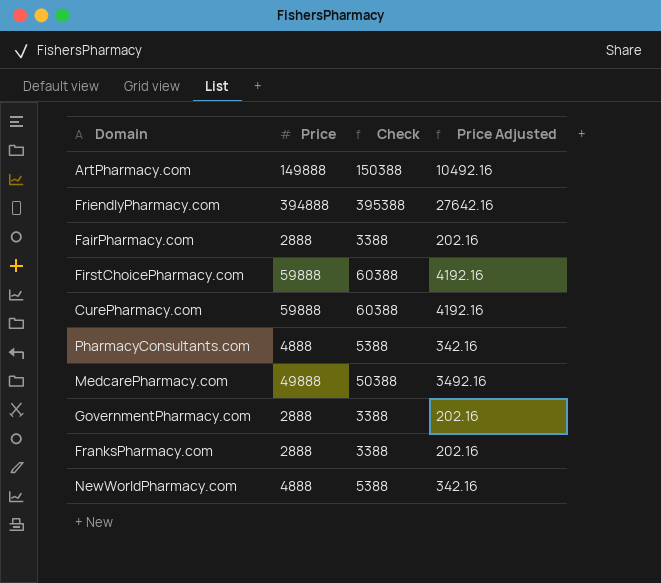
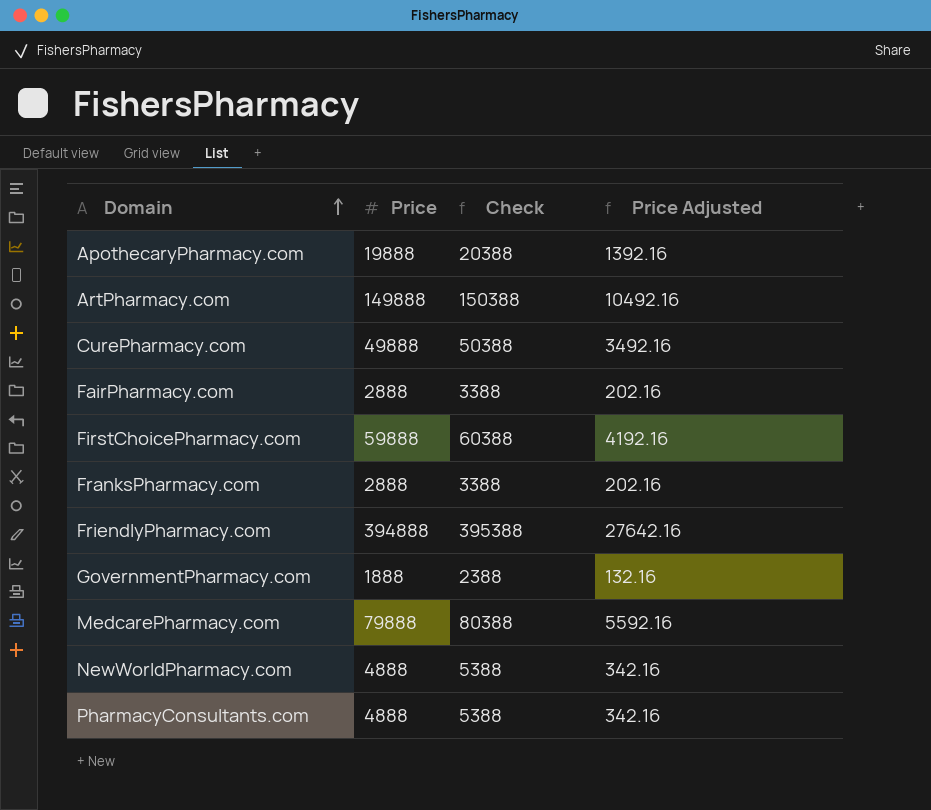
row order: none -> Domain ascending
row ApothecaryPharmacy.com: none -> 19888 | 20388 | 1392.16
CurePharmacy.com | Price: 59888 -> 49888
CurePharmacy.com | Check: 60388 -> 50388
CurePharmacy.com | Price Adjusted: 4192.16 -> 3492.16
GovernmentPharmacy.com | Price: 2888 -> 1888
GovernmentPharmacy.com | Check: 3388 -> 2388
GovernmentPharmacy.com | Price Adjusted: 202.16 -> 132.16
MedcarePharmacy.com | Price: 49888 -> 79888
MedcarePharmacy.com | Check: 50388 -> 80388
MedcarePharmacy.com | Price Adjusted: 3492.16 -> 5592.16

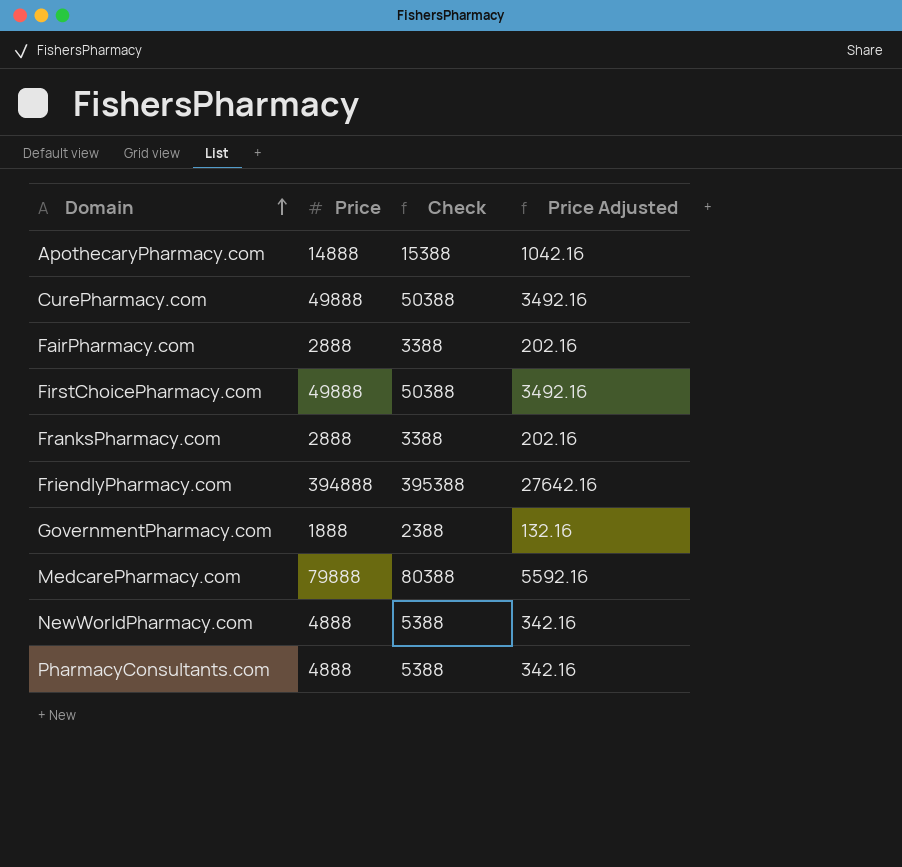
row ArtPharmacy.com: 149888 | 150388 | 10492.16 -> none
ApothecaryPharmacy.com | Price: 19888 -> 14888
ApothecaryPharmacy.com | Check: 20388 -> 15388
ApothecaryPharmacy.com | Price Adjusted: 1392.16 -> 1042.16
FirstChoicePharmacy.com | Price: 59888 -> 49888
FirstChoicePharmacy.com | Check: 60388 -> 50388
FirstChoicePharmacy.com | Price Adjusted: 4192.16 -> 3492.16

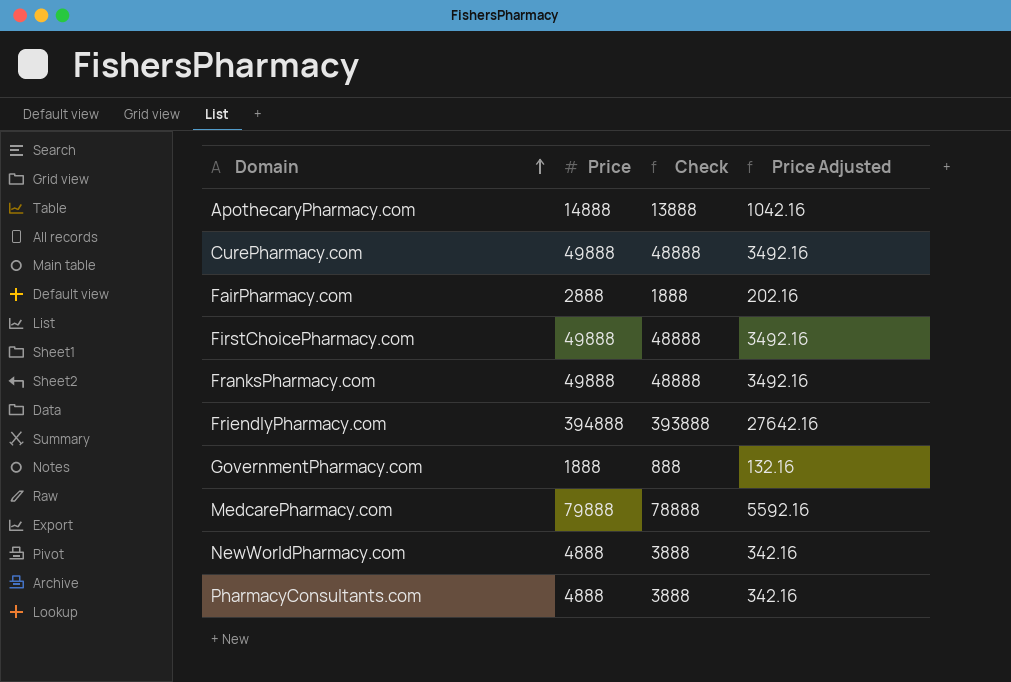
column Check | formula: [Price] + 500 -> [Price] - 1000
FranksPharmacy.com | Price: 2888 -> 49888
FranksPharmacy.com | Price Adjusted: 202.16 -> 3492.16

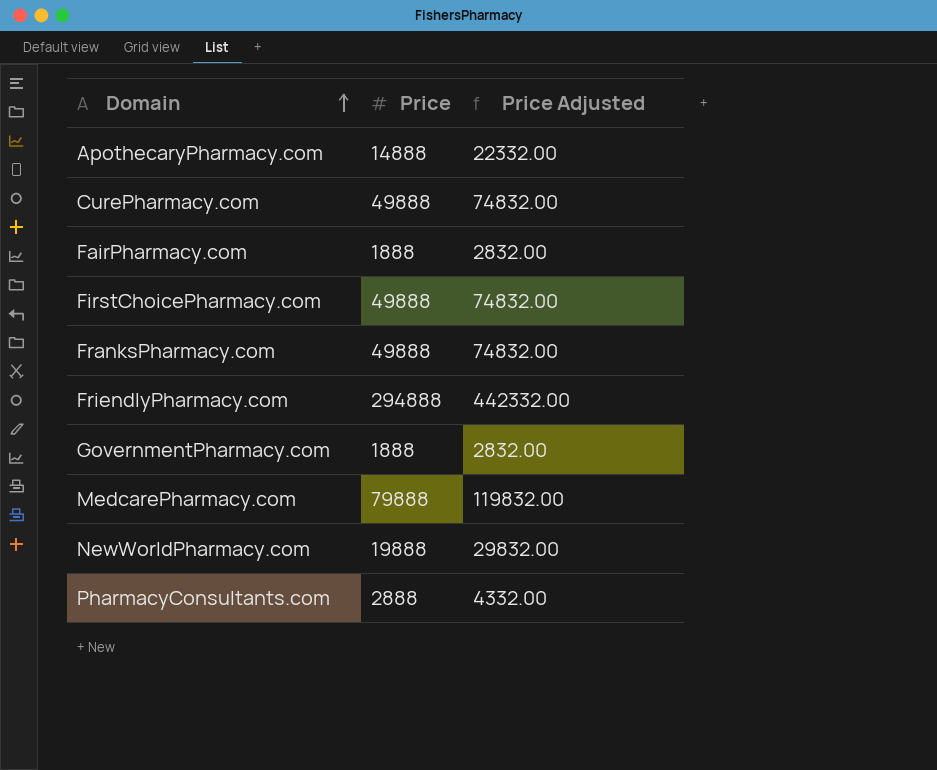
column Check | formula: [Price] - 1000 -> none
column Price Adjusted | formula: [Price] * 0.07 -> [Price] * 1.5
FairPharmacy.com | Price: 2888 -> 1888
FriendlyPharmacy.com | Price: 394888 -> 294888
NewWorldPharmacy.com | Price: 4888 -> 19888
PharmacyConsultants.com | Price: 4888 -> 2888

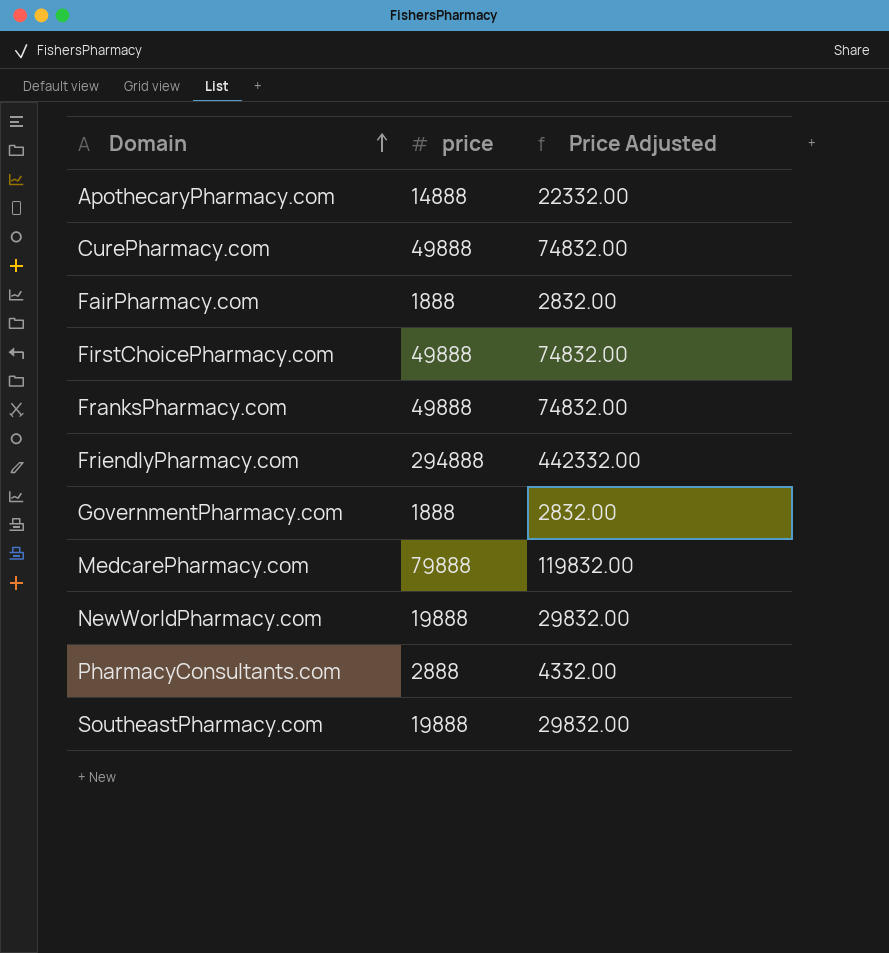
column name: Price -> price
row SoutheastPharmacy.com: none -> 19888 | 29832.00

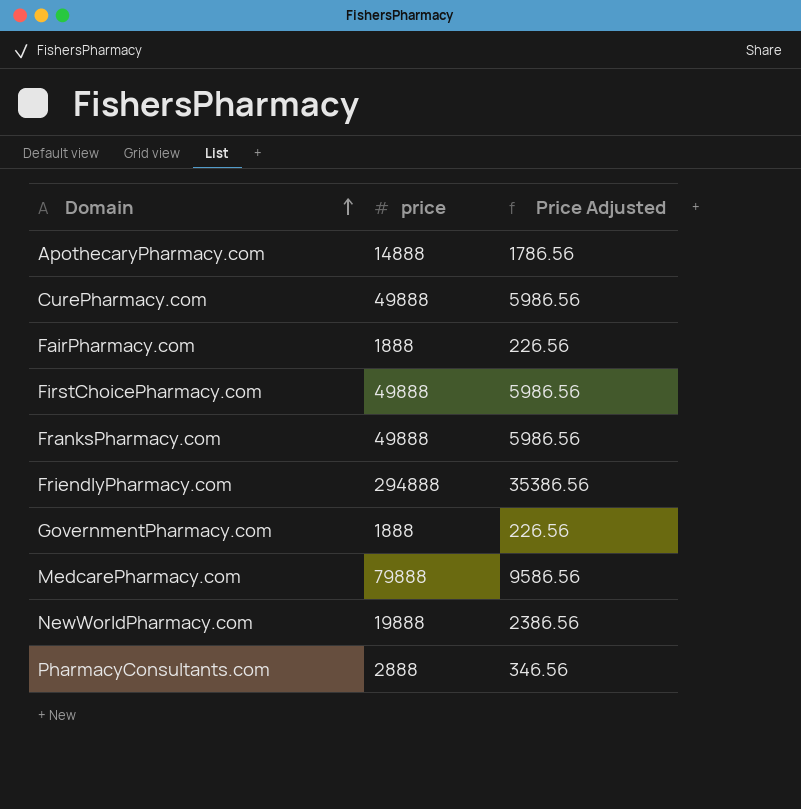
column Price Adjusted | formula: [price] * 1.5 -> [price] * 0.12
row SoutheastPharmacy.com: 19888 | 29832.00 -> none

